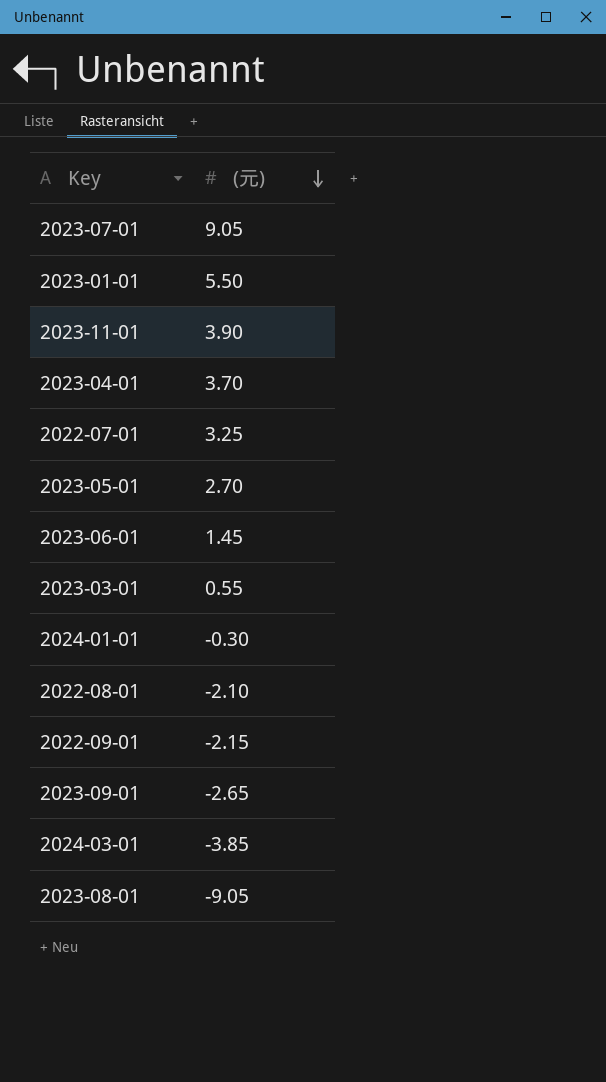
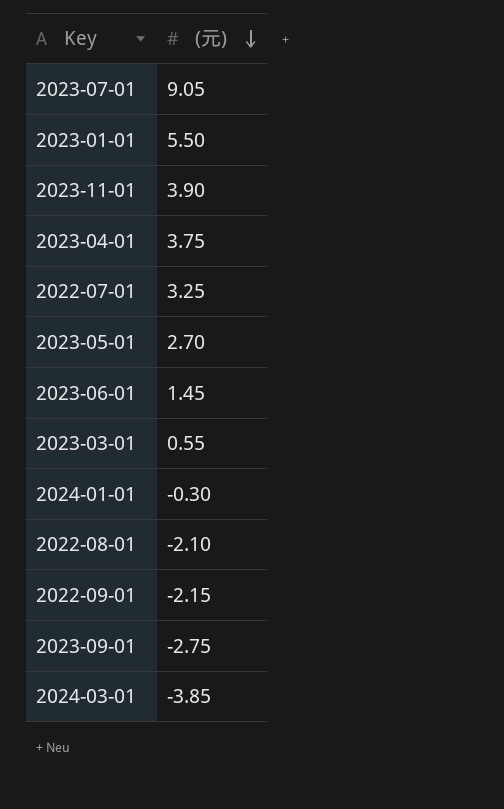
row 2023-08-01: -9.05 -> none
2023-04-01 | (元): 3.70 -> 3.75
2023-09-01 | (元): -2.65 -> -2.75

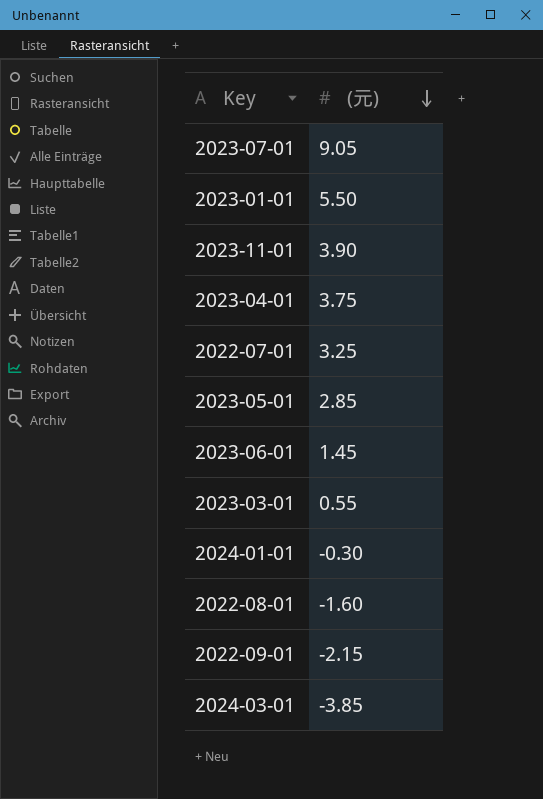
row 2023-09-01: -2.75 -> none
2023-05-01 | (元): 2.70 -> 2.85
2022-08-01 | (元): -2.10 -> -1.60

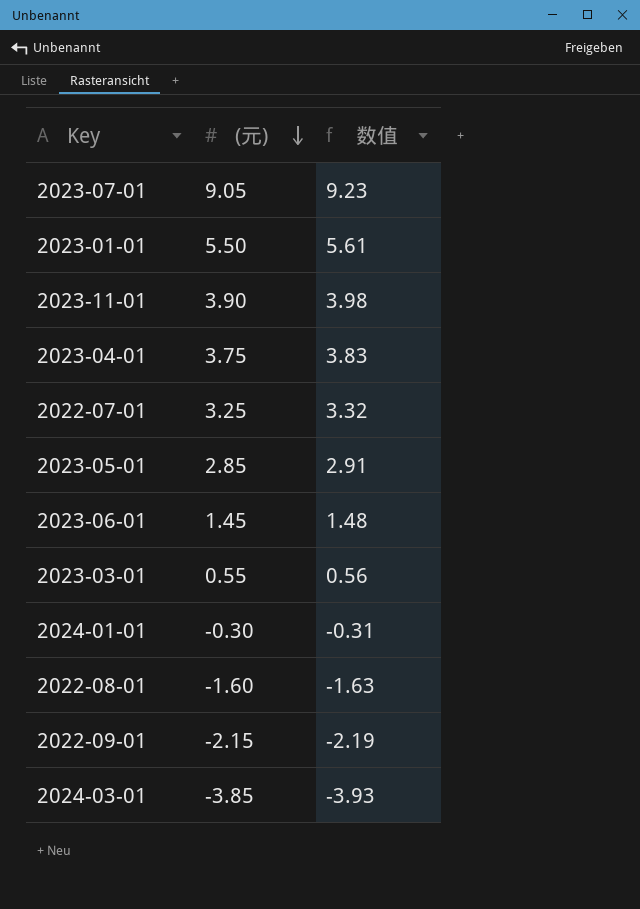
column 数值 | formula: none -> [(元)] * 1.02

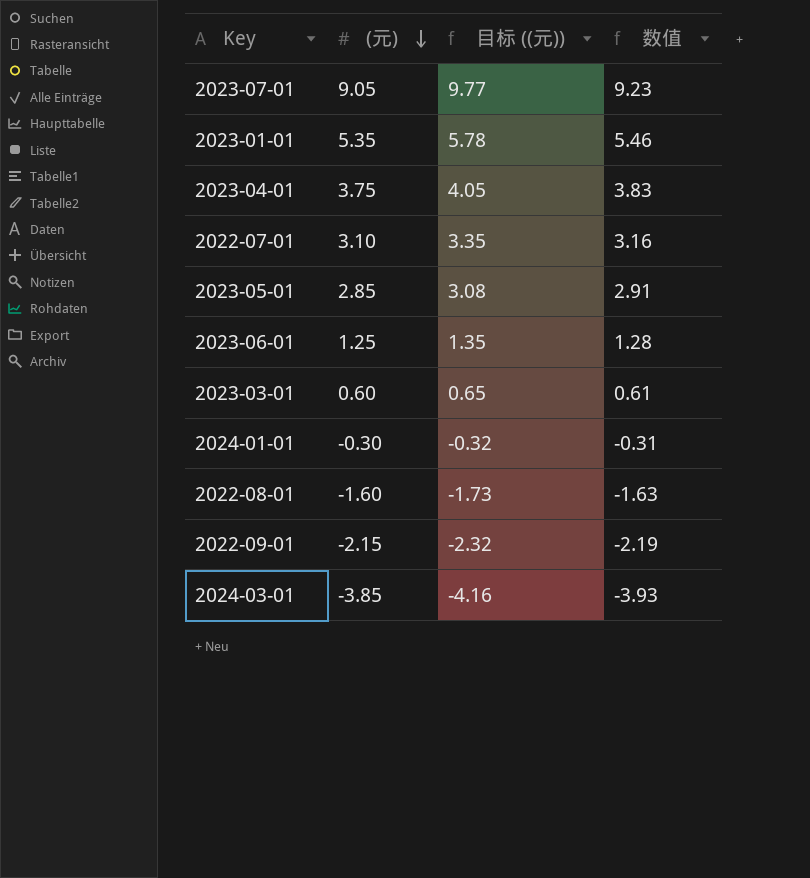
column 目标 ((元)) | formula: none -> [(元)] * 1.08
row 2023-11-01: 3.90 | 3.98 -> none
2023-01-01 | (元): 5.50 -> 5.35
2023-01-01 | 数值: 5.61 -> 5.46
2022-07-01 | (元): 3.25 -> 3.10
2022-07-01 | 数值: 3.32 -> 3.16
2023-06-01 | (元): 1.45 -> 1.25
2023-06-01 | 数值: 1.48 -> 1.28
2023-03-01 | (元): 0.55 -> 0.60
2023-03-01 | 数值: 0.56 -> 0.61

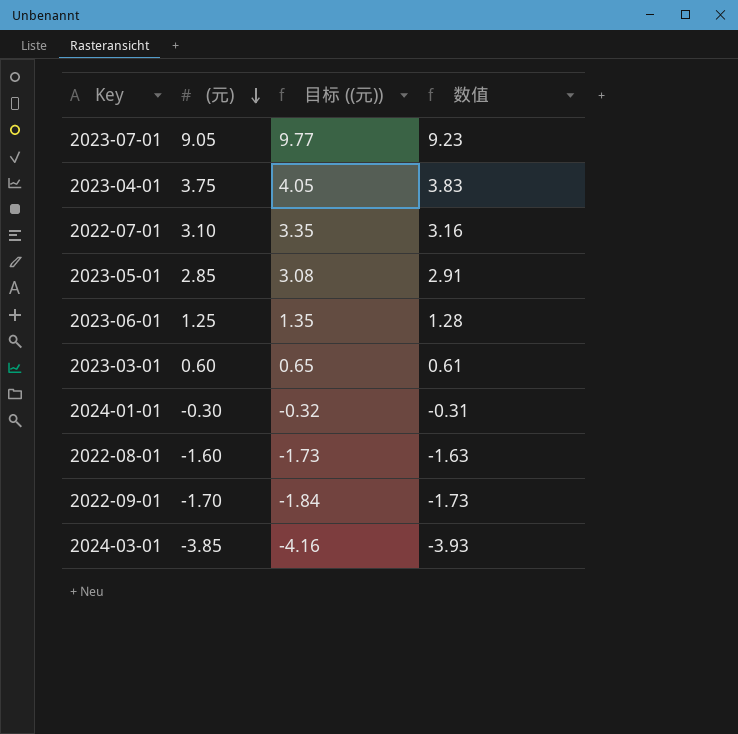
row 2023-01-01: 5.35 | 5.78 | 5.46 -> none
2022-09-01 | (元): -2.15 -> -1.70
2022-09-01 | 目标 ((元)): -2.32 -> -1.84
2022-09-01 | 数值: -2.19 -> -1.73

